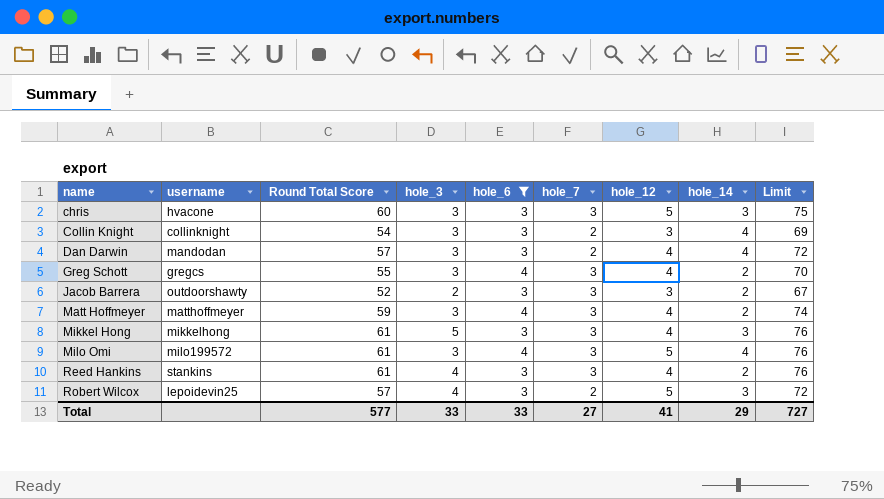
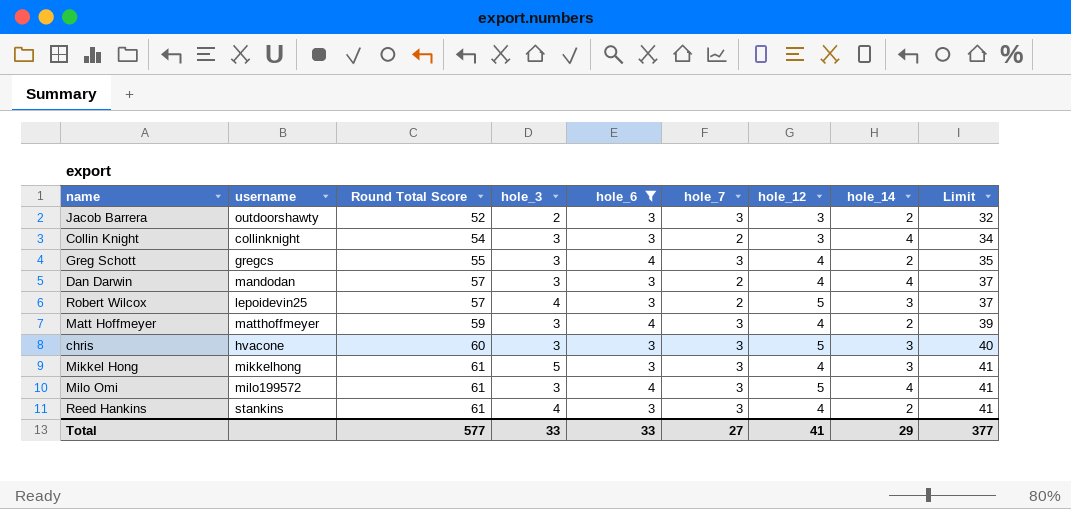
row order: name ascending -> Round Total Score ascending
column Limit | formula: [Round Total Score] + 15 -> [Round Total Score] - 20
Total | Limit: 727 -> 377

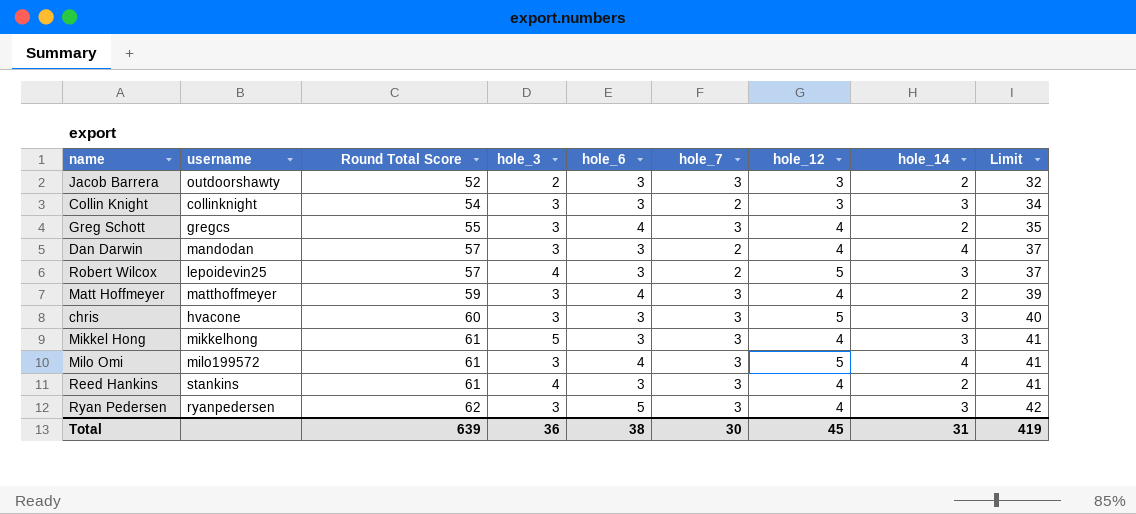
filter: hole_6 != 5 -> none
Collin Knight | hole_14: 4 -> 3
Total | Round Total Score: 577 -> 639
Total | hole_3: 33 -> 36
Total | hole_6: 33 -> 38
Total | hole_7: 27 -> 30
Total | hole_12: 41 -> 45
Total | hole_14: 29 -> 31
Total | Limit: 377 -> 419

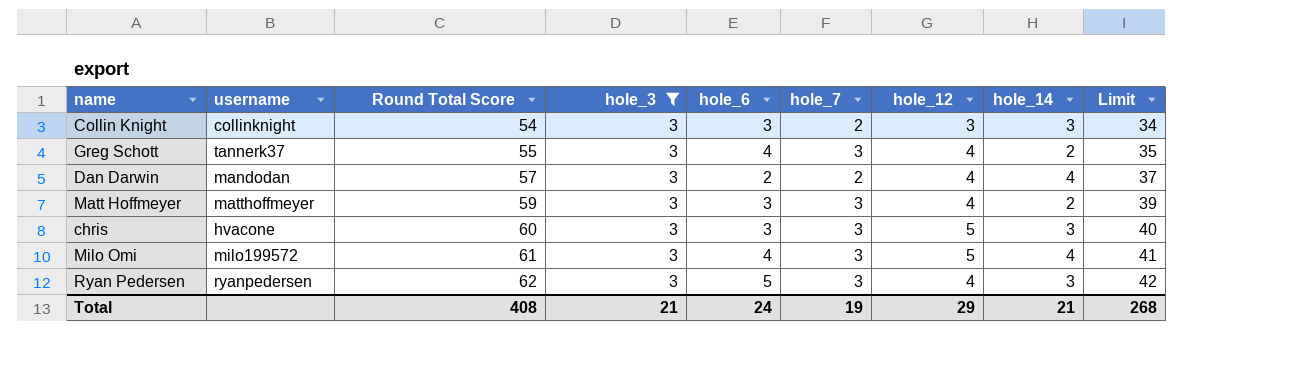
filter: none -> hole_3 = 3
Greg Schott | username: gregcs -> tannerk37
Dan Darwin | hole_6: 3 -> 2
Matt Hoffmeyer | hole_6: 4 -> 3
Total | Round Total Score: 639 -> 408
Total | hole_3: 36 -> 21
Total | hole_6: 38 -> 24
Total | hole_7: 30 -> 19
Total | hole_12: 45 -> 29
Total | hole_14: 31 -> 21
Total | Limit: 419 -> 268

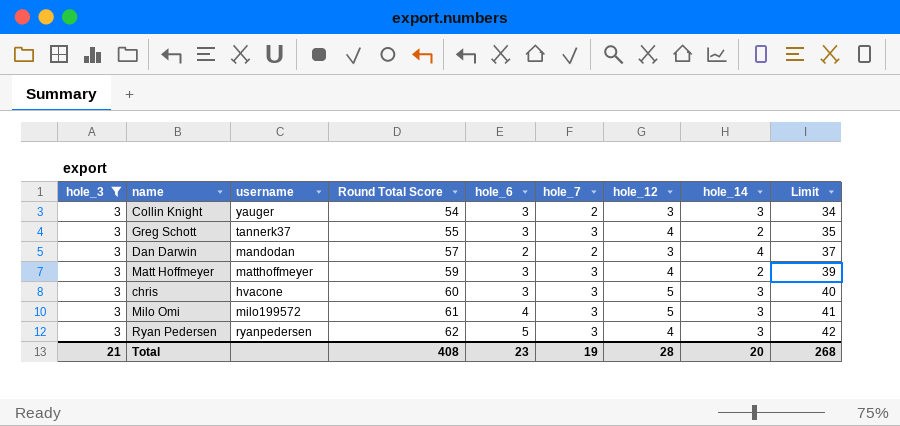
column hole_3 | position: 4 -> 1
Collin Knight | username: collinknight -> yauger
Greg Schott | hole_6: 4 -> 3
Dan Darwin | hole_12: 4 -> 3
Milo Omi | hole_14: 4 -> 3
Total | hole_6: 24 -> 23
Total | hole_12: 29 -> 28
Total | hole_14: 21 -> 20

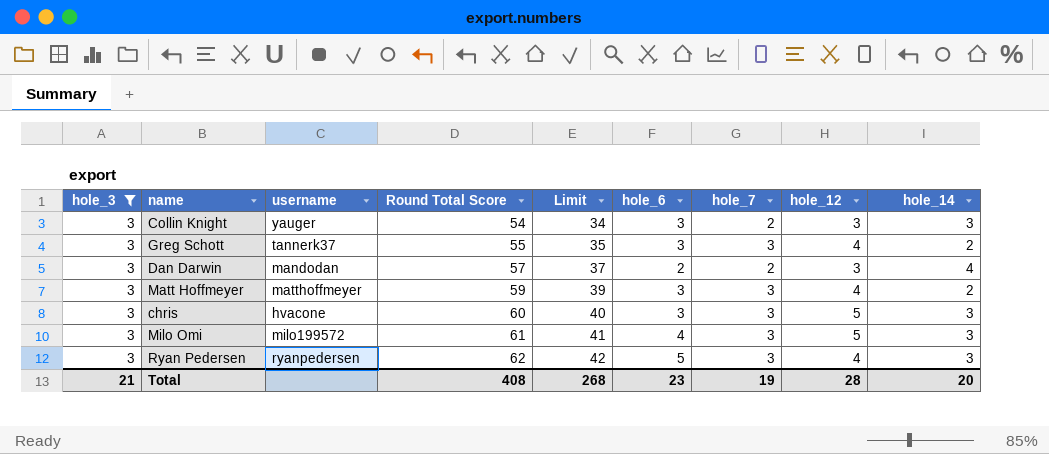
column Limit | position: 9 -> 5

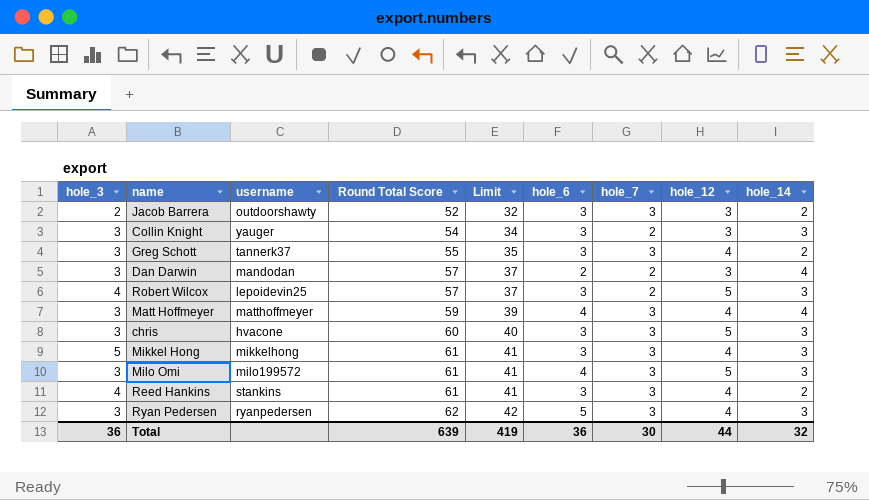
filter: hole_3 = 3 -> none
Matt Hoffmeyer | hole_6: 3 -> 4
Matt Hoffmeyer | hole_14: 2 -> 4
Total | hole_3: 21 -> 36
Total | Round Total Score: 408 -> 639
Total | Limit: 268 -> 419
Total | hole_6: 23 -> 36
Total | hole_7: 19 -> 30
Total | hole_12: 28 -> 44
Total | hole_14: 20 -> 32

